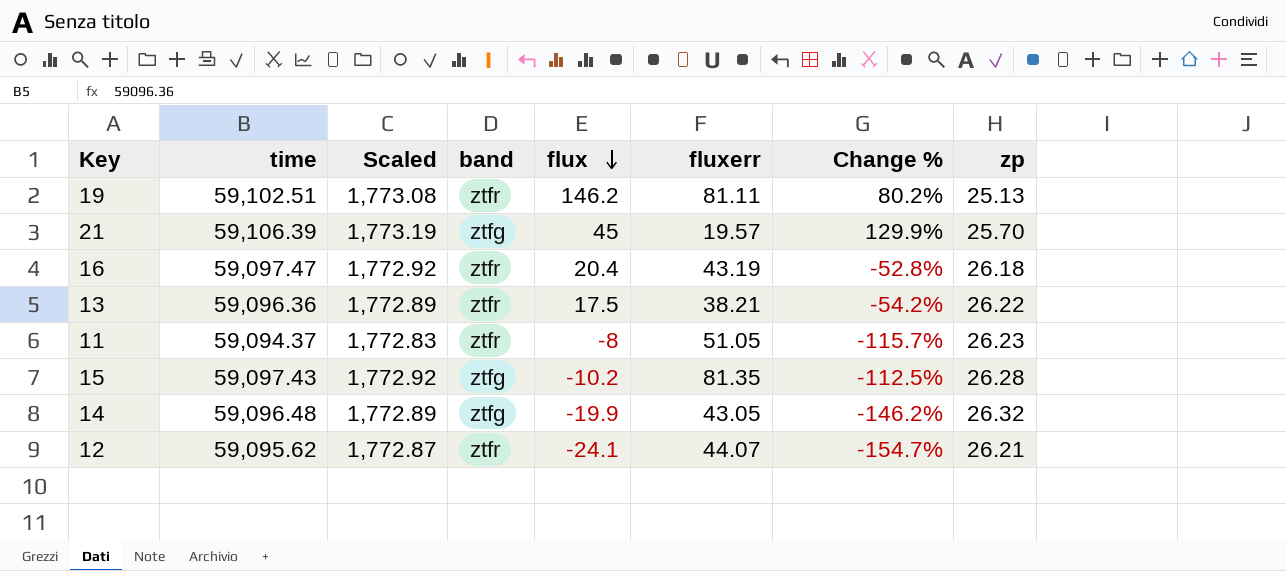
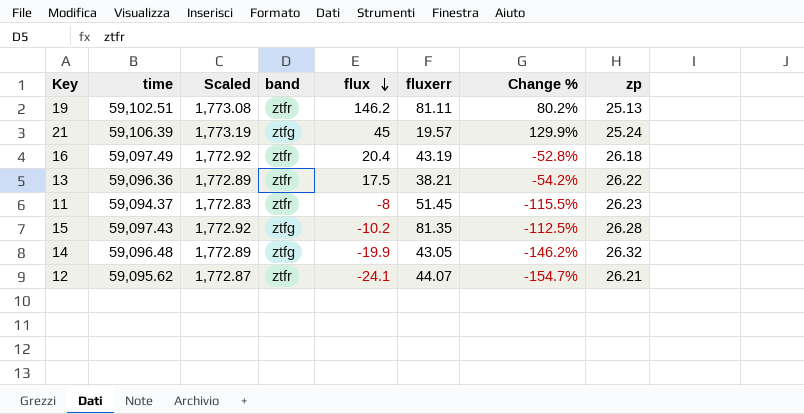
21 | zp: 25.70 -> 25.24
16 | time: 59,097.47 -> 59,097.49
11 | fluxerr: 51.05 -> 51.45
11 | Change %: -115.7% -> -115.5%

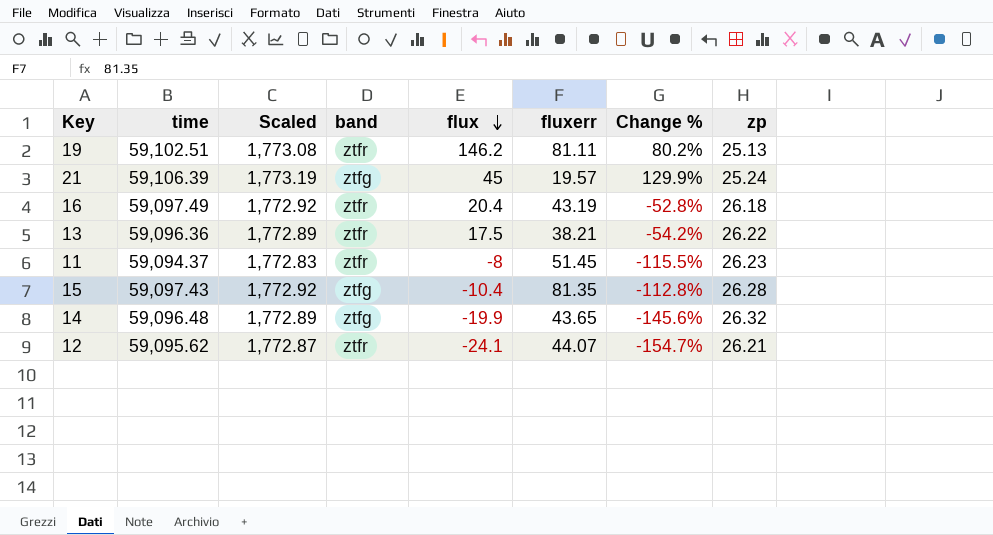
15 | flux: -10.2 -> -10.4
15 | Change %: -112.5% -> -112.8%
14 | fluxerr: 43.05 -> 43.65
14 | Change %: -146.2% -> -145.6%

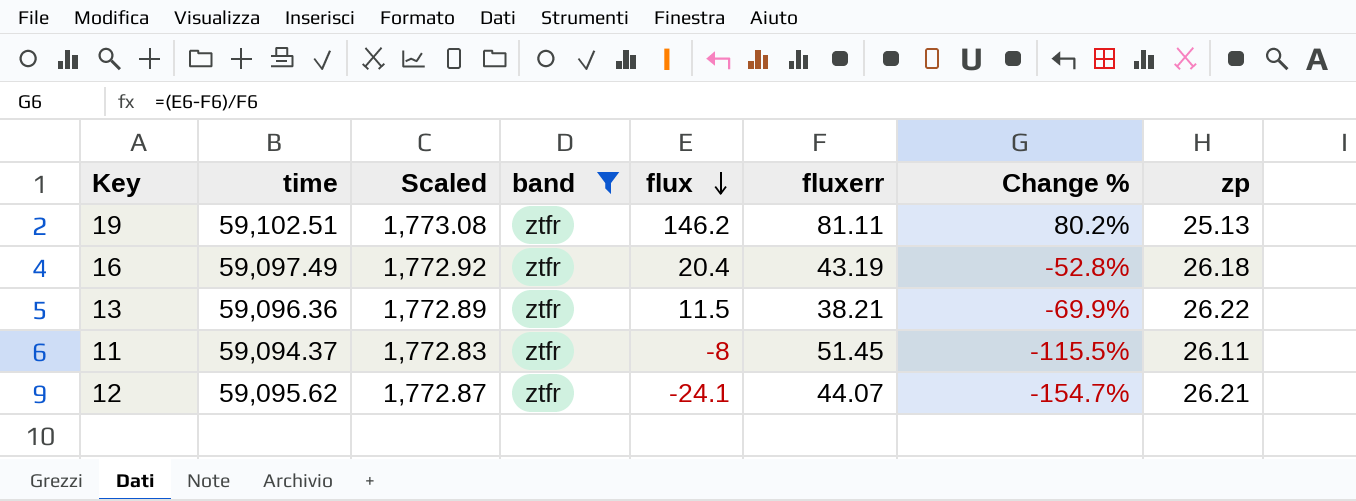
filter: none -> band = ztfr
13 | flux: 17.5 -> 11.5
13 | Change %: -54.2% -> -69.9%
11 | zp: 26.23 -> 26.11

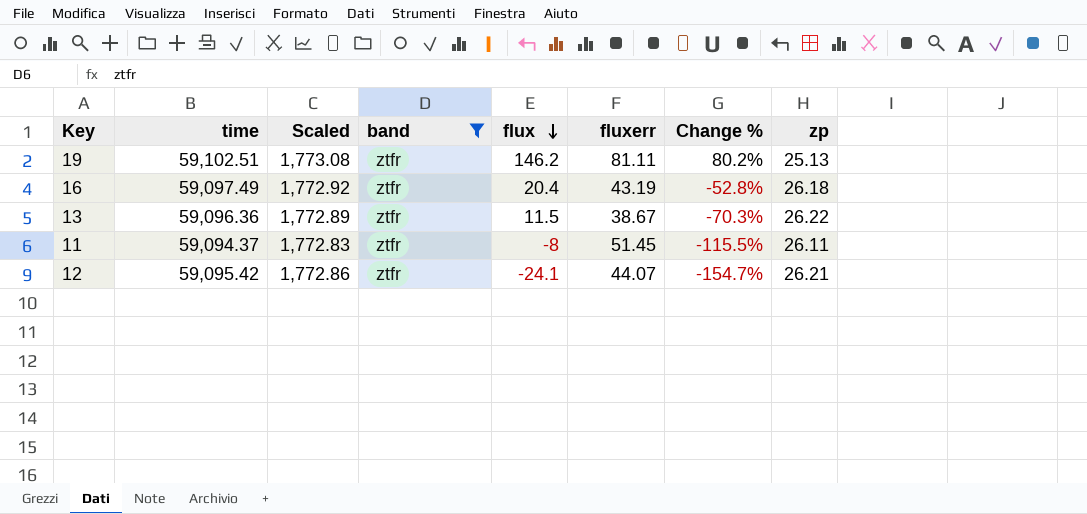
13 | fluxerr: 38.21 -> 38.67
13 | Change %: -69.9% -> -70.3%
12 | time: 59,095.62 -> 59,095.42
12 | Scaled: 1,772.87 -> 1,772.86

